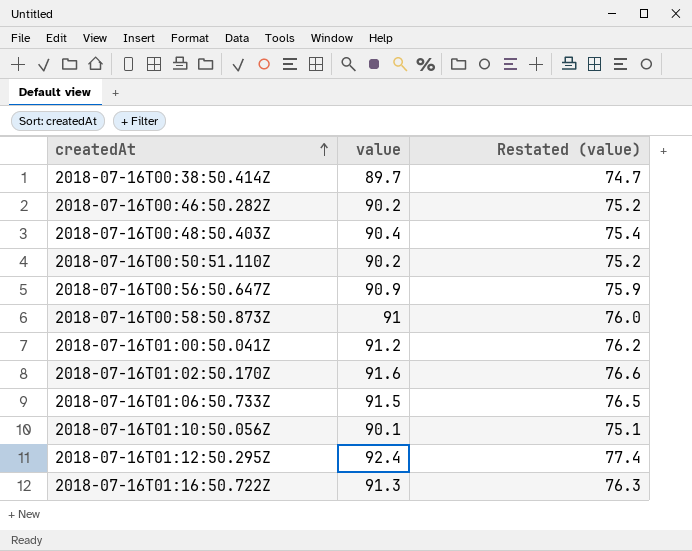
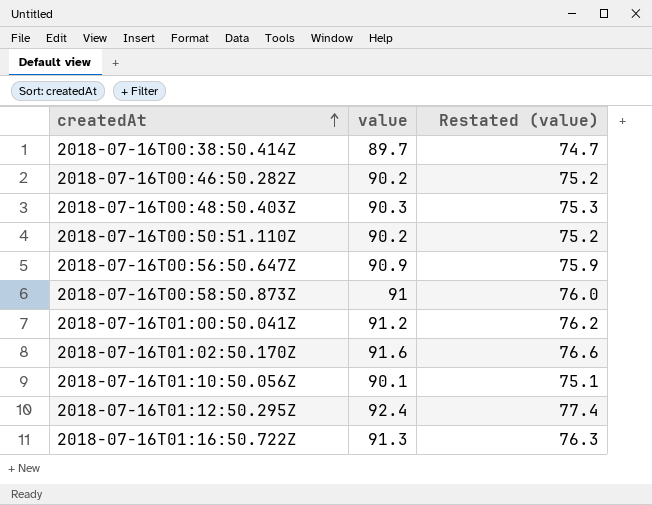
row 2018-07-16T01:06:50.733Z: 91.5 | 76.5 -> none
2018-07-16T00:48:50.403Z | value: 90.4 -> 90.3
2018-07-16T00:48:50.403Z | Restated (value): 75.4 -> 75.3

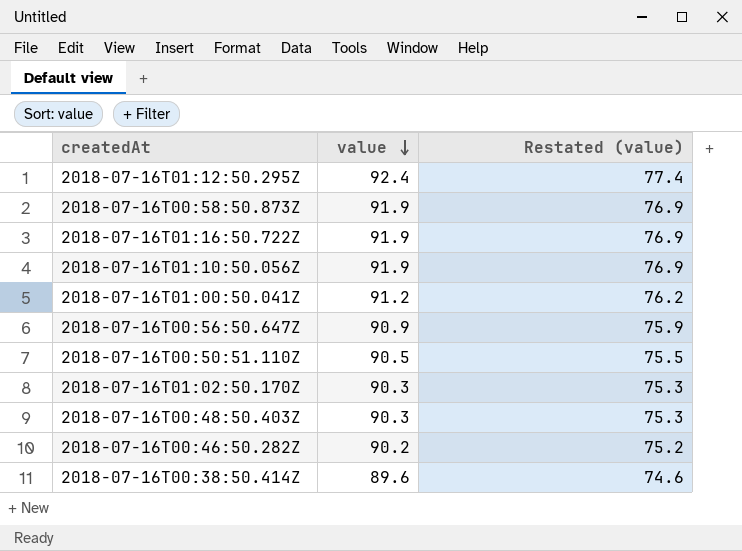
row order: createdAt ascending -> value descending
2018-07-16T00:58:50.873Z | value: 91 -> 91.9
2018-07-16T00:58:50.873Z | Restated (value): 76.0 -> 76.9
2018-07-16T01:16:50.722Z | value: 91.3 -> 91.9
2018-07-16T01:16:50.722Z | Restated (value): 76.3 -> 76.9
2018-07-16T01:10:50.056Z | value: 90.1 -> 91.9
2018-07-16T01:10:50.056Z | Restated (value): 75.1 -> 76.9
2018-07-16T00:50:51.110Z | value: 90.2 -> 90.5
2018-07-16T00:50:51.110Z | Restated (value): 75.2 -> 75.5
2018-07-16T01:02:50.170Z | value: 91.6 -> 90.3
2018-07-16T01:02:50.170Z | Restated (value): 76.6 -> 75.3
2018-07-16T00:38:50.414Z | value: 89.7 -> 89.6
2018-07-16T00:38:50.414Z | Restated (value): 74.7 -> 74.6

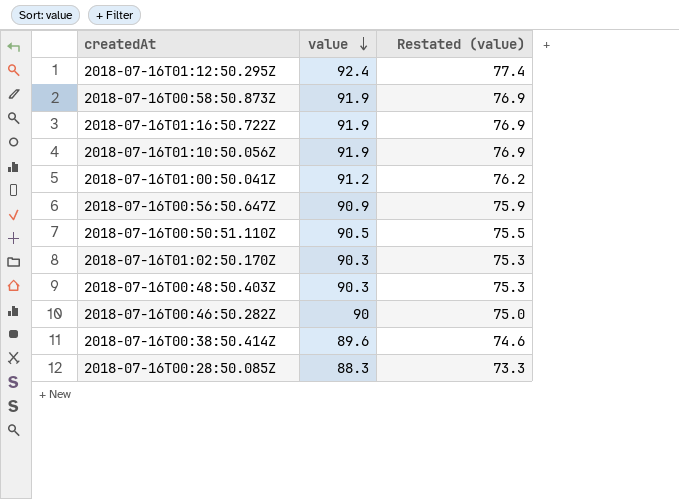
2018-07-16T00:46:50.282Z | value: 90.2 -> 90
2018-07-16T00:46:50.282Z | Restated (value): 75.2 -> 75.0
row 2018-07-16T00:28:50.085Z: none -> 88.3 | 73.3

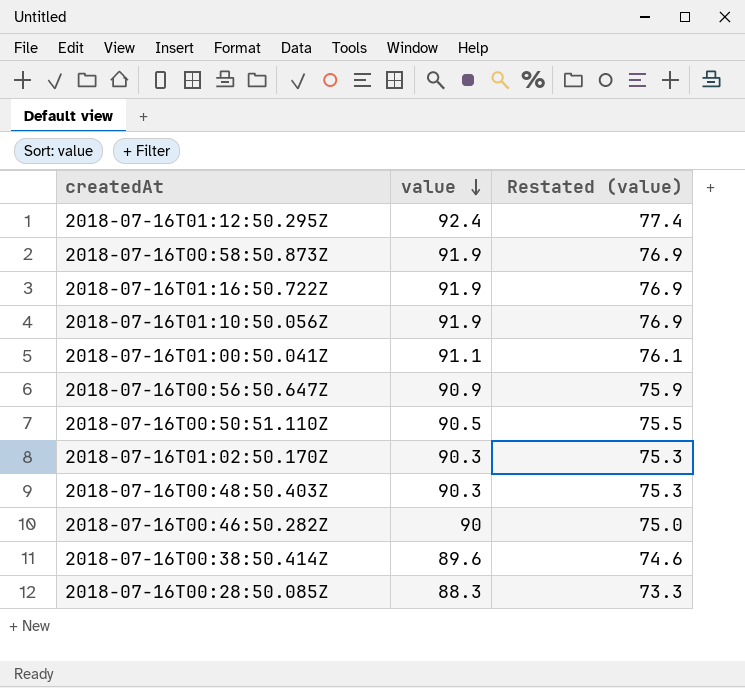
2018-07-16T01:00:50.041Z | value: 91.2 -> 91.1
2018-07-16T01:00:50.041Z | Restated (value): 76.2 -> 76.1

